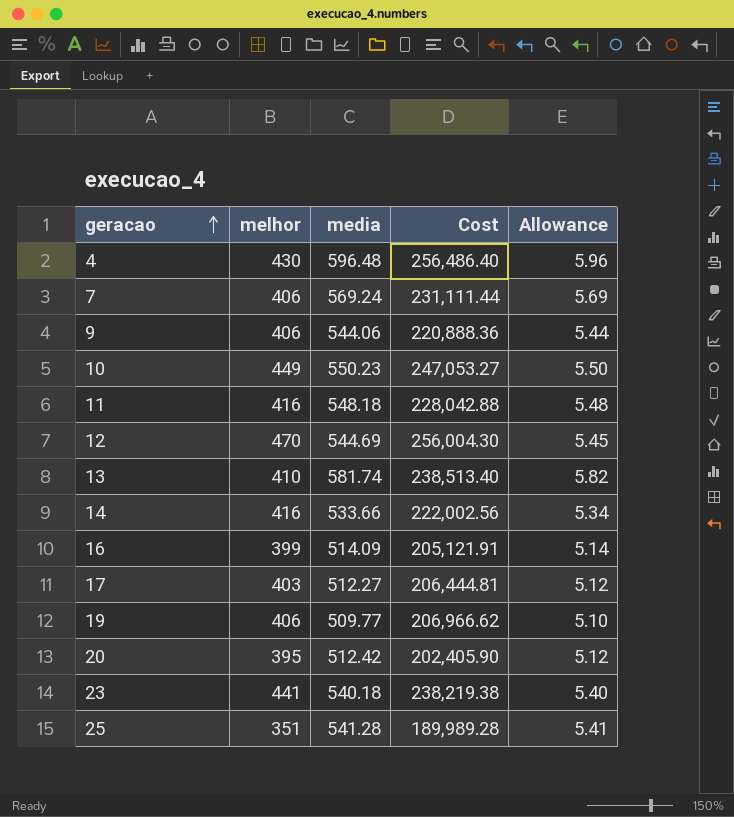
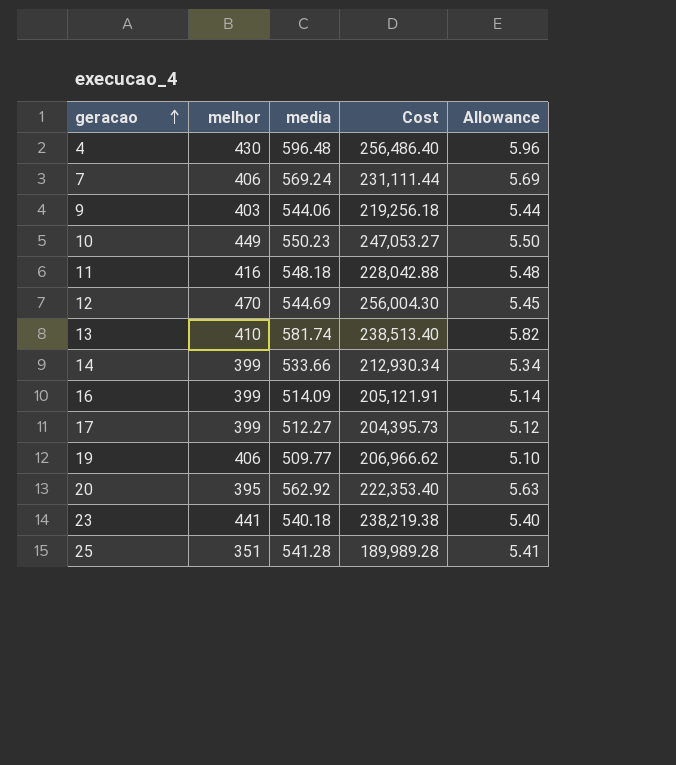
9 | melhor: 406 -> 403
9 | Cost: 220,888.36 -> 219,256.18
14 | melhor: 416 -> 399
14 | Cost: 222,002.56 -> 212,930.34
17 | melhor: 403 -> 399
17 | Cost: 206,444.81 -> 204,395.73
20 | media: 512.42 -> 562.92
20 | Cost: 202,405.90 -> 222,353.40
20 | Allowance: 5.12 -> 5.63

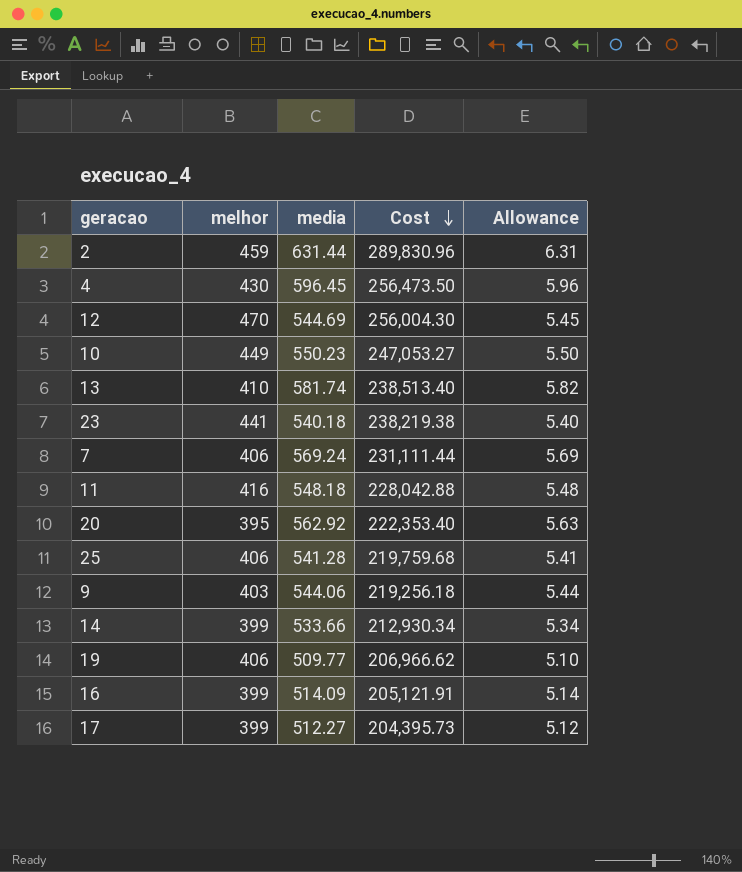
row order: geracao ascending -> Cost descending
row 2: none -> 459 | 631.44 | 289,830.96 | 6.31
4 | media: 596.48 -> 596.45
4 | Cost: 256,486.40 -> 256,473.50
25 | melhor: 351 -> 406
25 | Cost: 189,989.28 -> 219,759.68

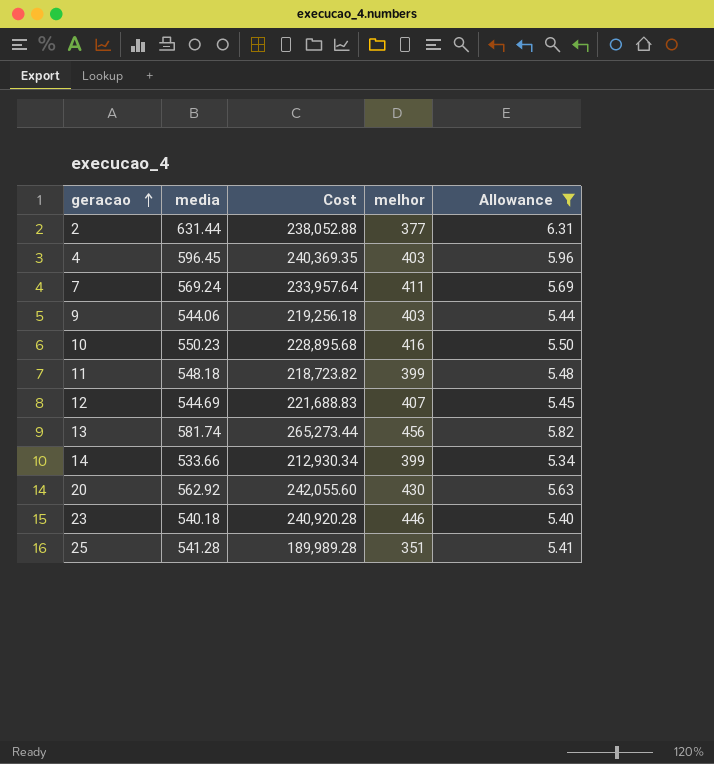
filter: none -> Allowance >= 5.34
row order: Cost descending -> geracao ascending
column melhor | position: 2 -> 4
2 | Cost: 289,830.96 -> 238,052.88
2 | melhor: 459 -> 377
4 | Cost: 256,473.50 -> 240,369.35
4 | melhor: 430 -> 403
7 | Cost: 231,111.44 -> 233,957.64
7 | melhor: 406 -> 411
10 | Cost: 247,053.27 -> 228,895.68
10 | melhor: 449 -> 416
11 | Cost: 228,042.88 -> 218,723.82
11 | melhor: 416 -> 399
12 | Cost: 256,004.30 -> 221,688.83
12 | melhor: 470 -> 407
13 | Cost: 238,513.40 -> 265,273.44
13 | melhor: 410 -> 456
20 | Cost: 222,353.40 -> 242,055.60
20 | melhor: 395 -> 430
23 | Cost: 238,219.38 -> 240,920.28
23 | melhor: 441 -> 446
25 | Cost: 219,759.68 -> 189,989.28
25 | melhor: 406 -> 351

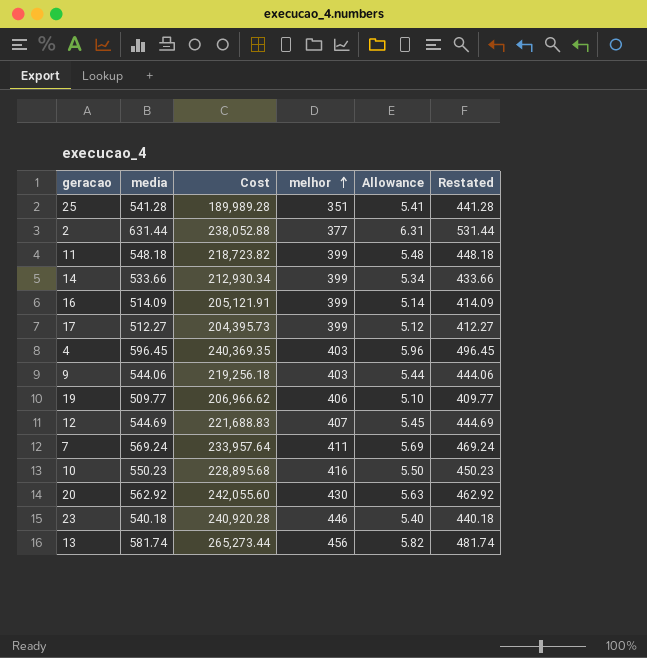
filter: Allowance >= 5.34 -> none
row order: geracao ascending -> melhor ascending
column Restated | formula: none -> [media] - 100

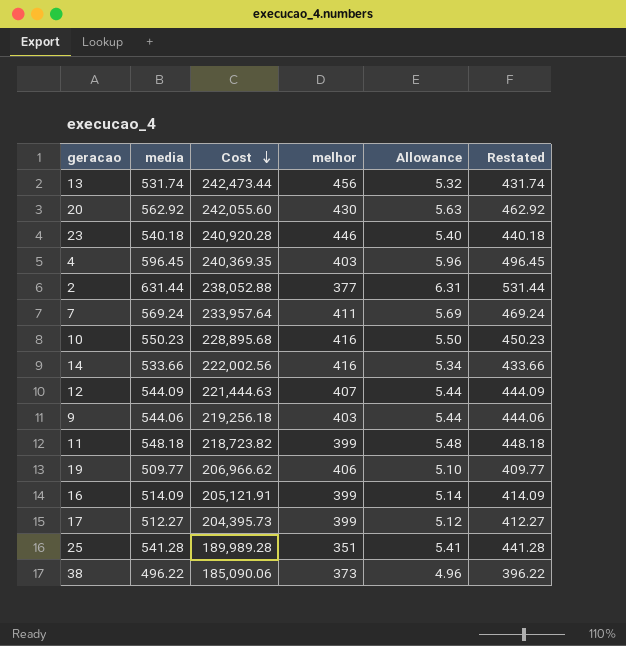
row order: melhor ascending -> Cost descending
13 | media: 581.74 -> 531.74
13 | Cost: 265,273.44 -> 242,473.44
13 | Allowance: 5.82 -> 5.32
13 | Restated: 481.74 -> 431.74
14 | Cost: 212,930.34 -> 222,002.56
14 | melhor: 399 -> 416
12 | media: 544.69 -> 544.09
12 | Cost: 221,688.83 -> 221,444.63
12 | Allowance: 5.45 -> 5.44
12 | Restated: 444.69 -> 444.09
row 38: none -> 496.22 | 185,090.06 | 373 | 4.96 | 396.22

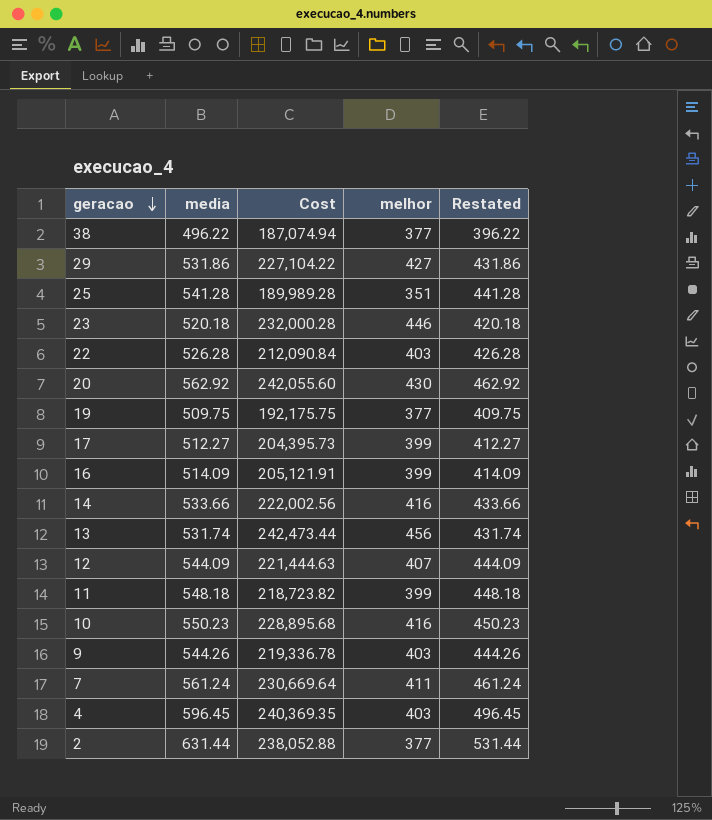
row order: Cost descending -> geracao descending
column Allowance | formula: [media] * 0.01 -> none
38 | Cost: 185,090.06 -> 187,074.94
38 | melhor: 373 -> 377
row 29: none -> 531.86 | 227,104.22 | 427 | 431.86
23 | media: 540.18 -> 520.18
23 | Cost: 240,920.28 -> 232,000.28
23 | Restated: 440.18 -> 420.18
row 22: none -> 526.28 | 212,090.84 | 403 | 426.28
19 | media: 509.77 -> 509.75
19 | Cost: 206,966.62 -> 192,175.75
19 | melhor: 406 -> 377
19 | Restated: 409.77 -> 409.75
9 | media: 544.06 -> 544.26
9 | Cost: 219,256.18 -> 219,336.78
9 | Restated: 444.06 -> 444.26
7 | media: 569.24 -> 561.24
7 | Cost: 233,957.64 -> 230,669.64
7 | Restated: 469.24 -> 461.24

